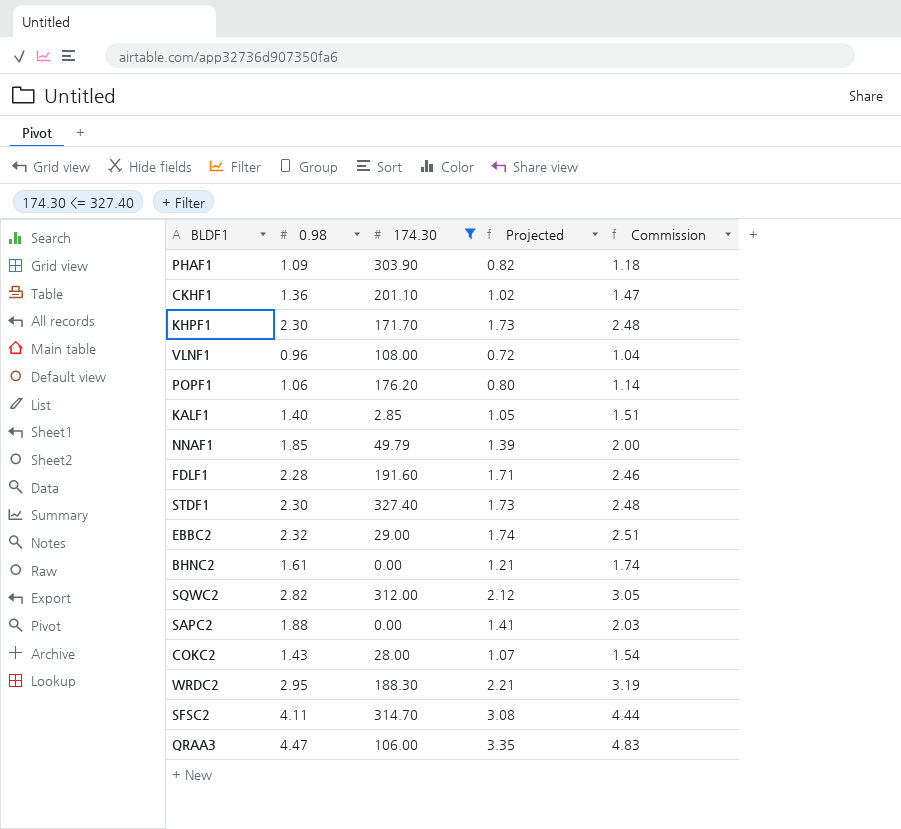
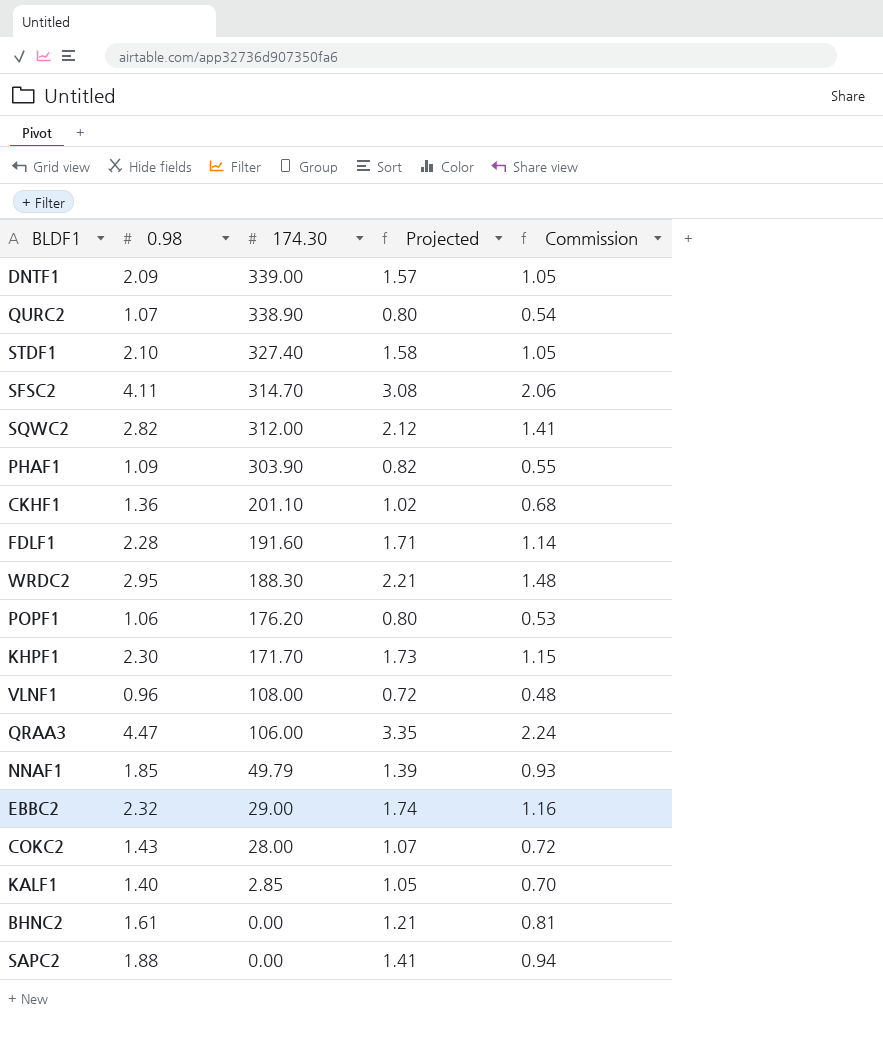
filter: 174.30 <= 327.40 -> none
row order: none -> 174.30 descending
column Commission | formula: [0.98] * 1.08 -> [0.98] * 0.5
STDF1 | 0.98: 2.30 -> 2.10
STDF1 | Projected: 1.73 -> 1.58

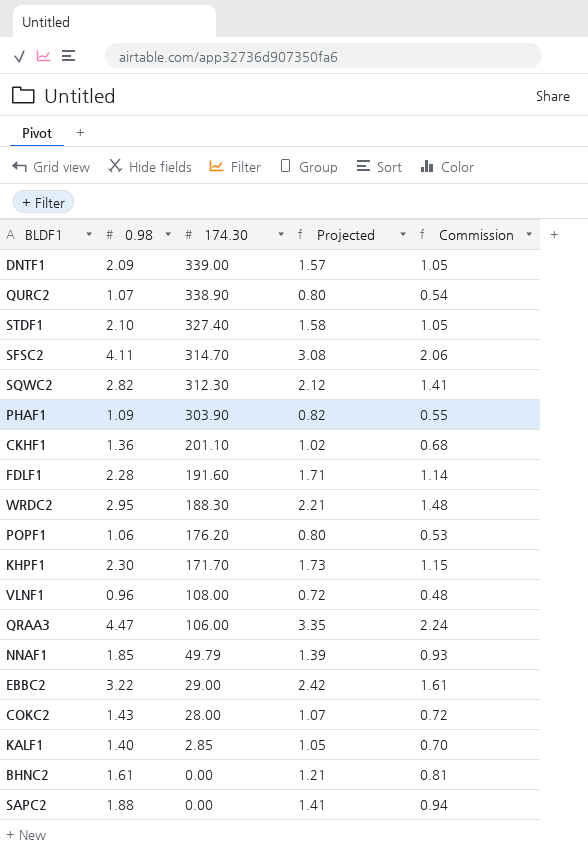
SQWC2 | 174.30: 312.00 -> 312.30
EBBC2 | 0.98: 2.32 -> 3.22
EBBC2 | Projected: 1.74 -> 2.42
EBBC2 | Commission: 1.16 -> 1.61

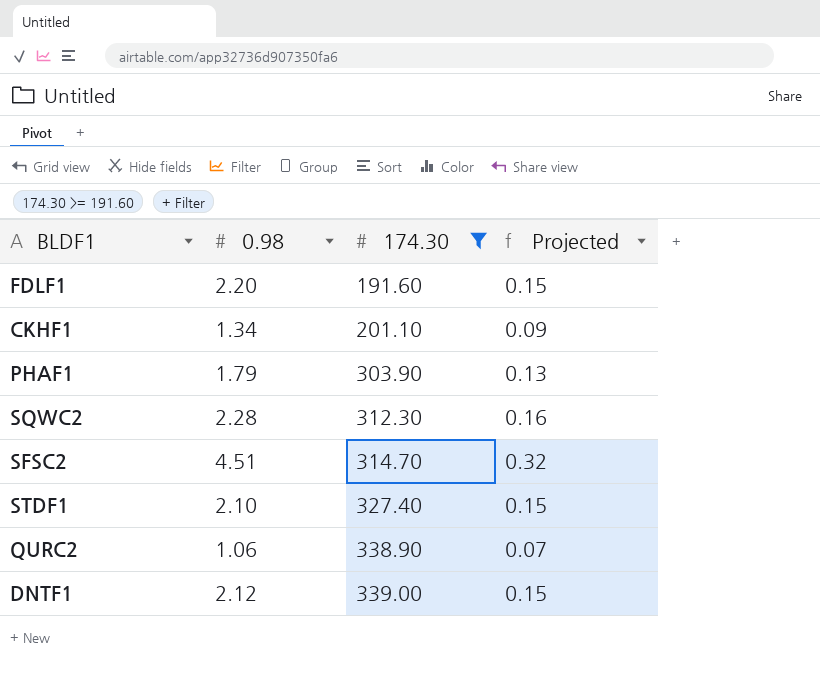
filter: none -> 174.30 >= 191.60
row order: 174.30 descending -> 174.30 ascending
column Commission | formula: [0.98] * 0.5 -> none
column Projected | formula: [0.98] * 0.75 -> [0.98] * 0.07
FDLF1 | 0.98: 2.28 -> 2.20
CKHF1 | 0.98: 1.36 -> 1.34
PHAF1 | 0.98: 1.09 -> 1.79
SQWC2 | 0.98: 2.82 -> 2.28
SFSC2 | 0.98: 4.11 -> 4.51
QURC2 | 0.98: 1.07 -> 1.06
DNTF1 | 0.98: 2.09 -> 2.12

